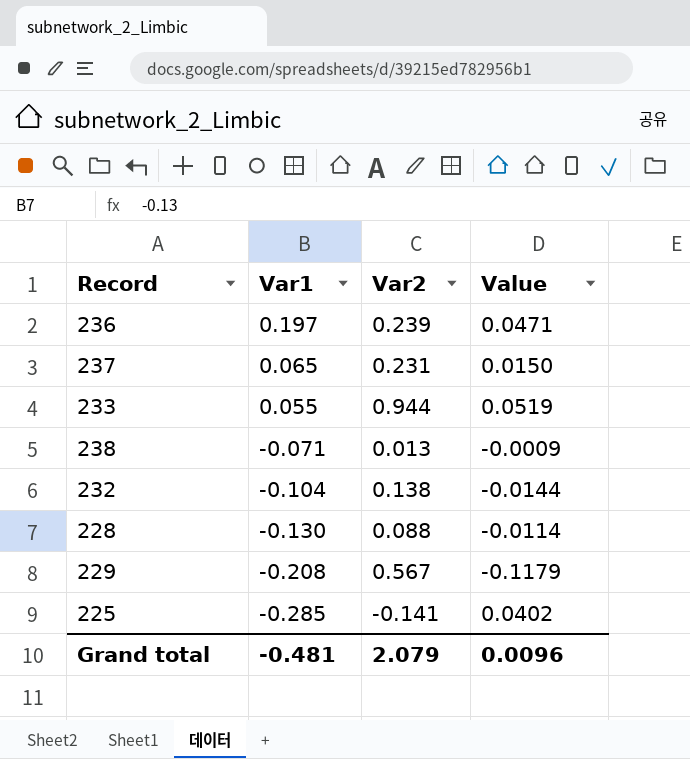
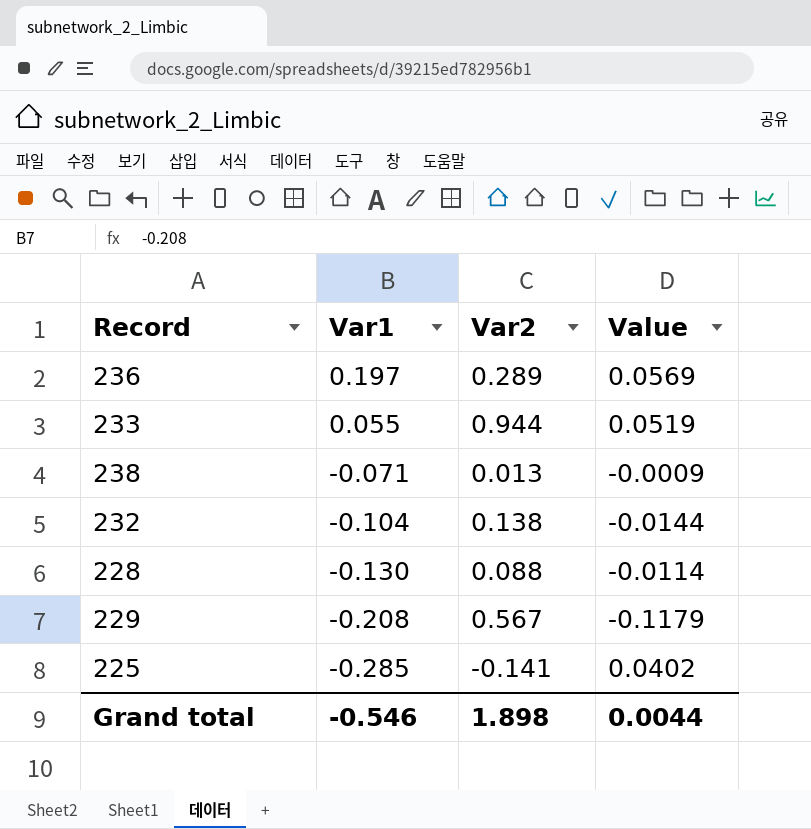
row 237: 0.065 | 0.231 | 0.0150 -> none
236 | Var2: 0.239 -> 0.289
236 | Value: 0.0471 -> 0.0569
Grand total | Var1: -0.481 -> -0.546
Grand total | Var2: 2.079 -> 1.898
Grand total | Value: 0.0096 -> 0.0044

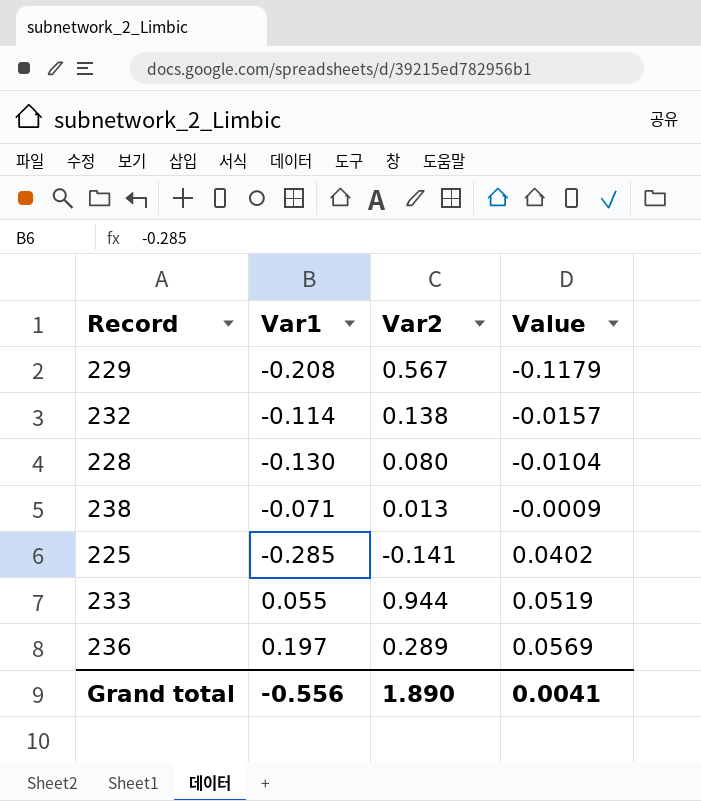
row order: Var1 descending -> Value ascending
232 | Var1: -0.104 -> -0.114
232 | Value: -0.0144 -> -0.0157
228 | Var2: 0.088 -> 0.080
228 | Value: -0.0114 -> -0.0104
Grand total | Var1: -0.546 -> -0.556
Grand total | Var2: 1.898 -> 1.890
Grand total | Value: 0.0044 -> 0.0041

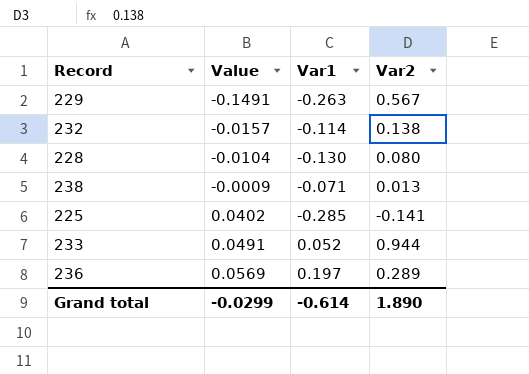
column Value | position: 4 -> 2
229 | Value: -0.1179 -> -0.1491
229 | Var1: -0.208 -> -0.263
233 | Value: 0.0519 -> 0.0491
233 | Var1: 0.055 -> 0.052
Grand total | Value: 0.0041 -> -0.0299
Grand total | Var1: -0.556 -> -0.614

